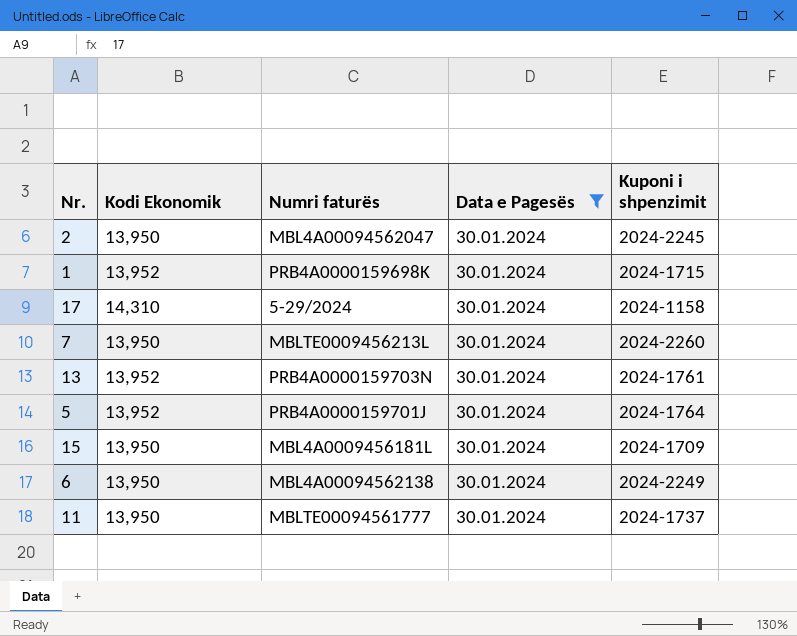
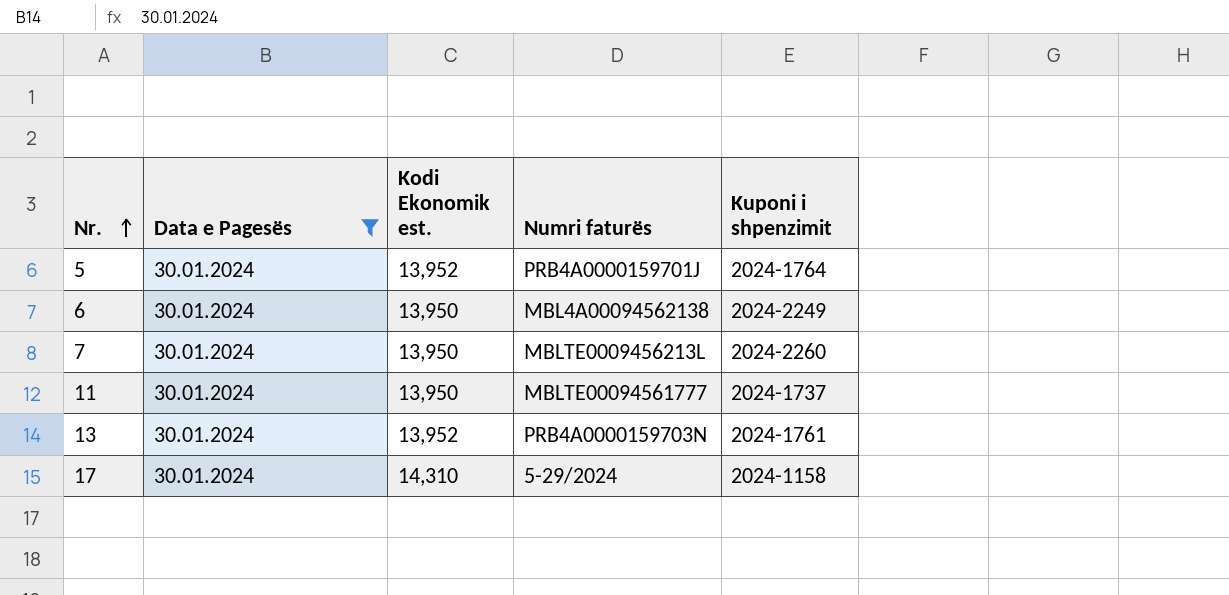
row order: none -> Nr. ascending
column Data e Pagesës | position: 4 -> 2
column name: Kodi Ekonomik -> Kodi Ekonomik est.
row 2: 13,950 | MBL4A00094562047 | 30.01.2024 | 2024-2245 -> none
row 1: 13,952 | PRB4A0000159698K | 30.01.2024 | 2024-1715 -> none
row 15: 13,950 | MBL4A0009456181L | 30.01.2024 | 2024-1709 -> none

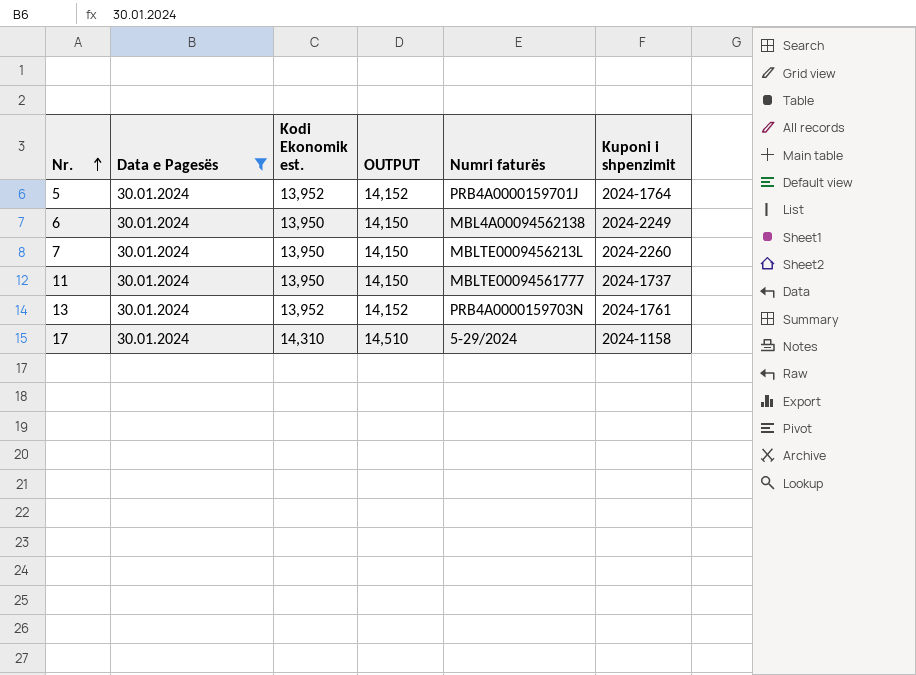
column OUTPUT | formula: none -> [Kodi Ekonomik est.] + 200

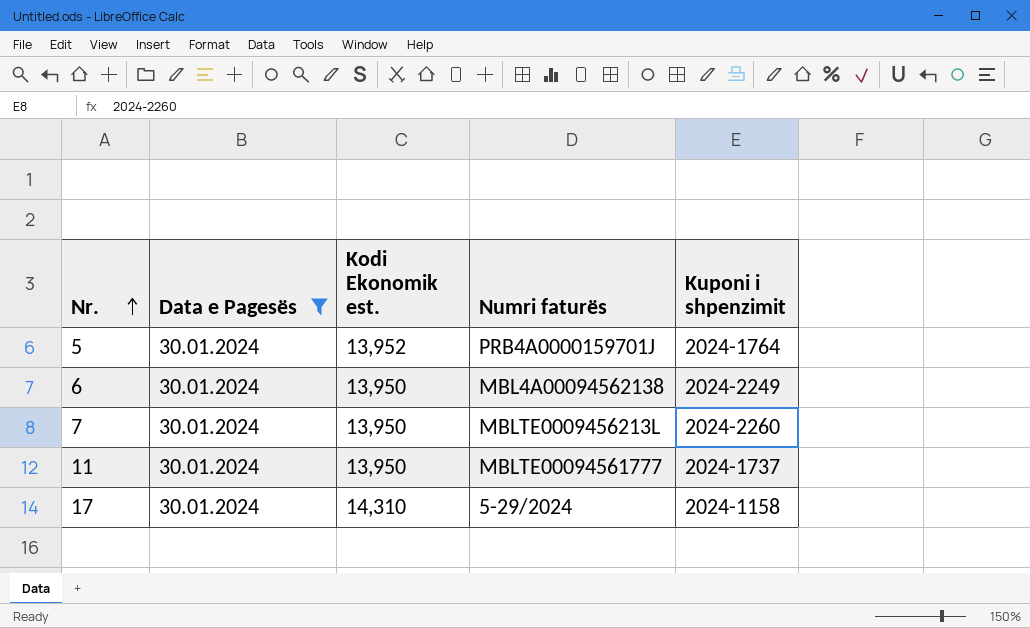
column OUTPUT | formula: [Kodi Ekonomik est.] + 200 -> none
row 13: 30.01.2024 | 13,952 | 14,152 | PRB4A0000159703N | 2024-1761 -> none

